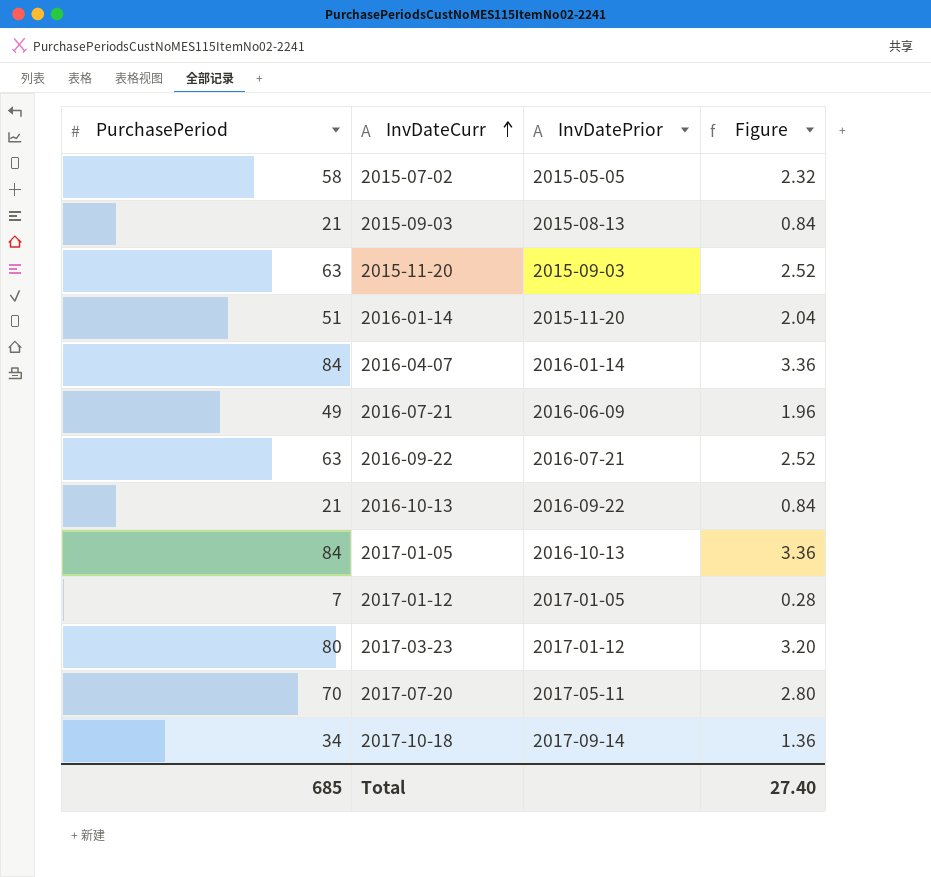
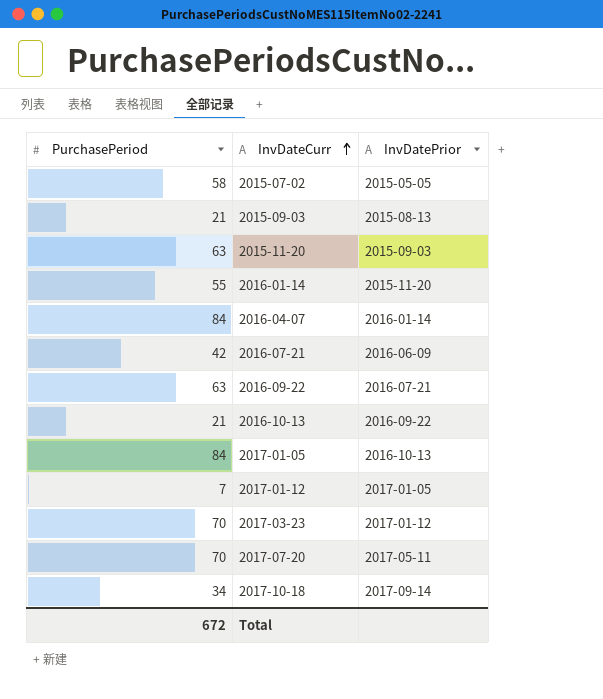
column Figure | formula: [PurchasePeriod] * 0.04 -> none
2016-01-14 | PurchasePeriod: 51 -> 55
2016-07-21 | PurchasePeriod: 49 -> 42
2017-03-23 | PurchasePeriod: 80 -> 70
Total | PurchasePeriod: 685 -> 672

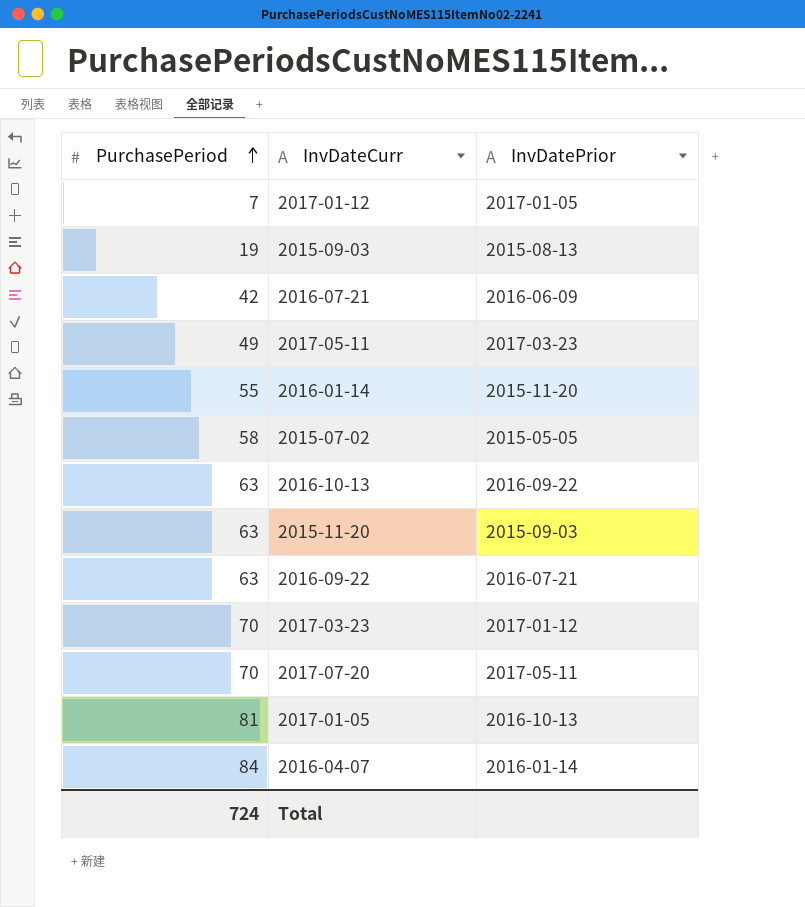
row order: InvDateCurr ascending -> PurchasePeriod ascending
row 2017-10-18: 34 | 2017-09-14 -> none
2015-09-03 | PurchasePeriod: 21 -> 19
row 2017-05-11: none -> 49 | 2017-03-23
2016-10-13 | PurchasePeriod: 21 -> 63
2017-01-05 | PurchasePeriod: 84 -> 81
Total | PurchasePeriod: 672 -> 724

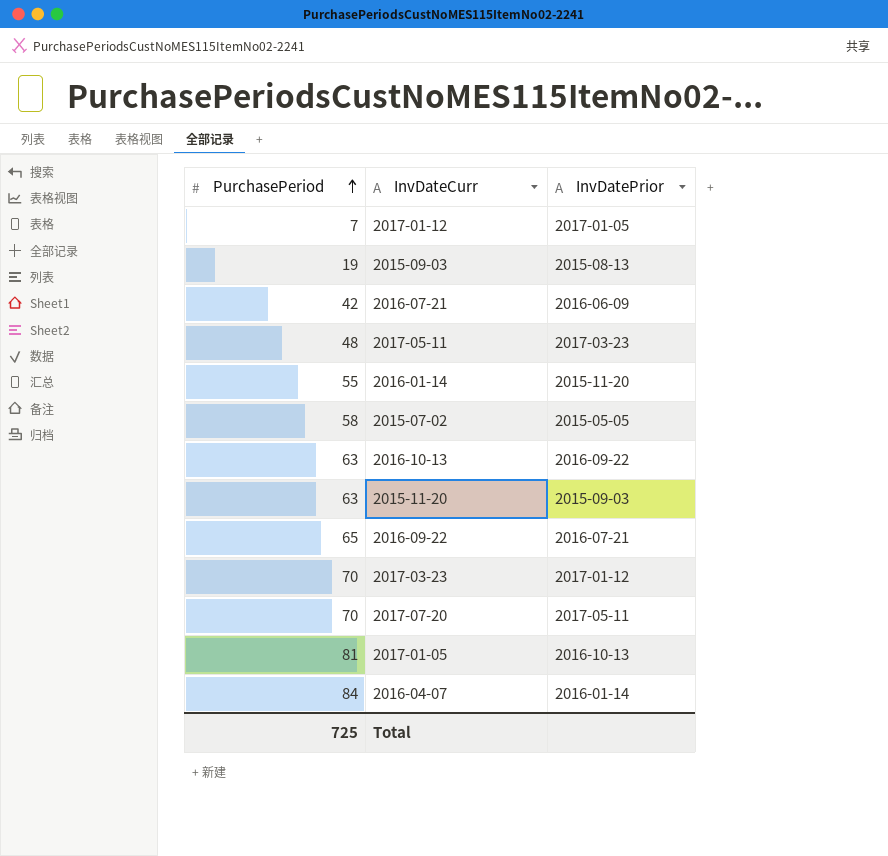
2017-05-11 | PurchasePeriod: 49 -> 48
2016-09-22 | PurchasePeriod: 63 -> 65
Total | PurchasePeriod: 724 -> 725

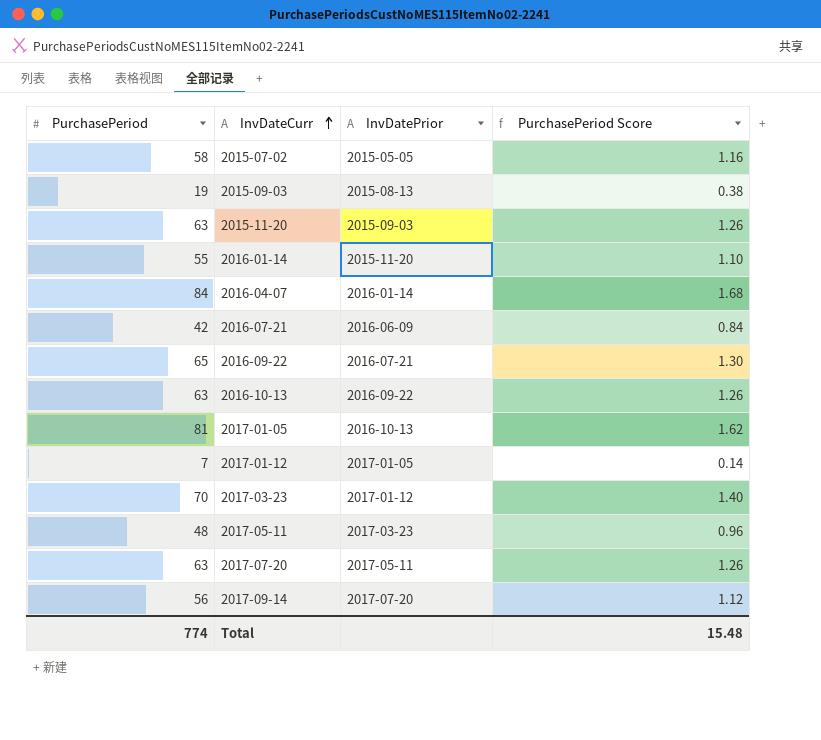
row order: PurchasePeriod ascending -> InvDateCurr ascending
column PurchasePeriod Score | formula: none -> [PurchasePeriod] * 0.02
2017-07-20 | PurchasePeriod: 70 -> 63
row 2017-09-14: none -> 56 | 2017-07-20 | 1.12
Total | PurchasePeriod: 725 -> 774

